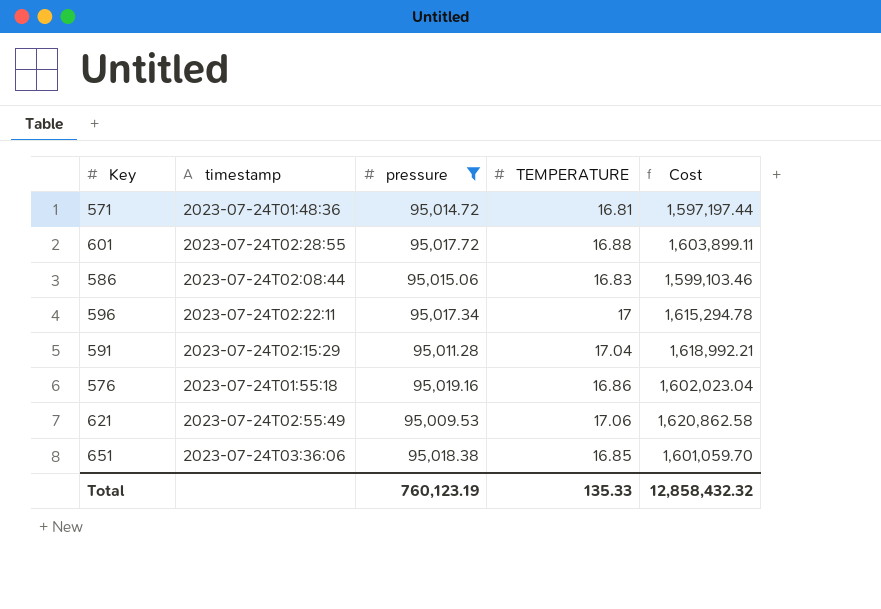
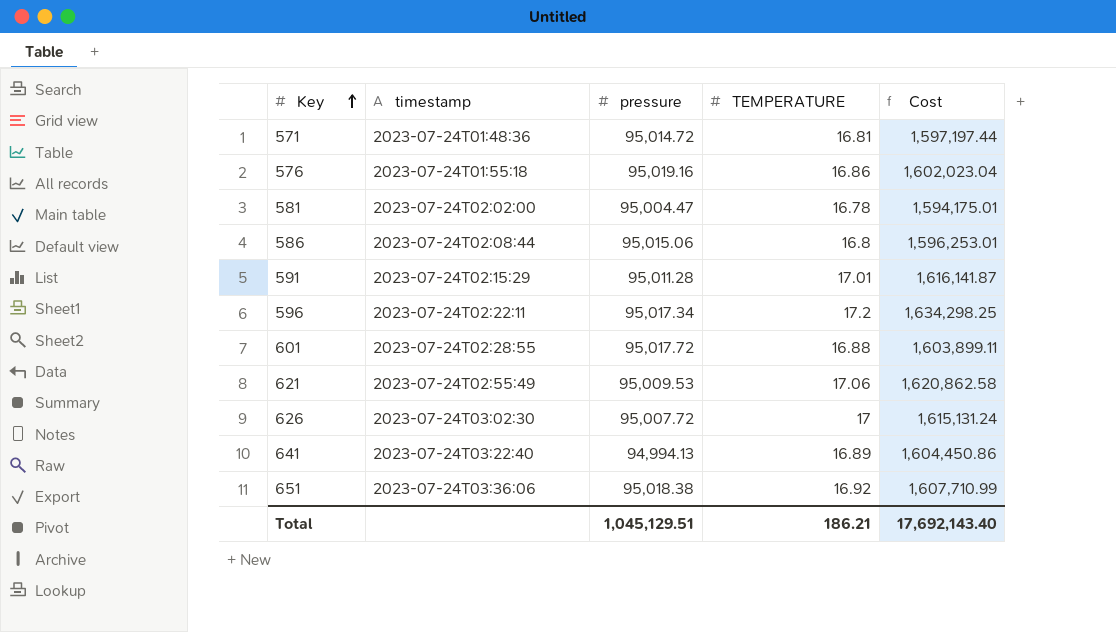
filter: pressure >= 95,009.53 -> none
row order: none -> Key ascending
586 | TEMPERATURE: 16.83 -> 16.8
586 | Cost: 1,599,103.46 -> 1,596,253.01
591 | TEMPERATURE: 17.04 -> 17.01
591 | Cost: 1,618,992.21 -> 1,616,141.87
596 | TEMPERATURE: 17 -> 17.2
596 | Cost: 1,615,294.78 -> 1,634,298.25
651 | TEMPERATURE: 16.85 -> 16.92
651 | Cost: 1,601,059.70 -> 1,607,710.99
Total | pressure: 760,123.19 -> 1,045,129.51
Total | TEMPERATURE: 135.33 -> 186.21
Total | Cost: 12,858,432.32 -> 17,692,143.40

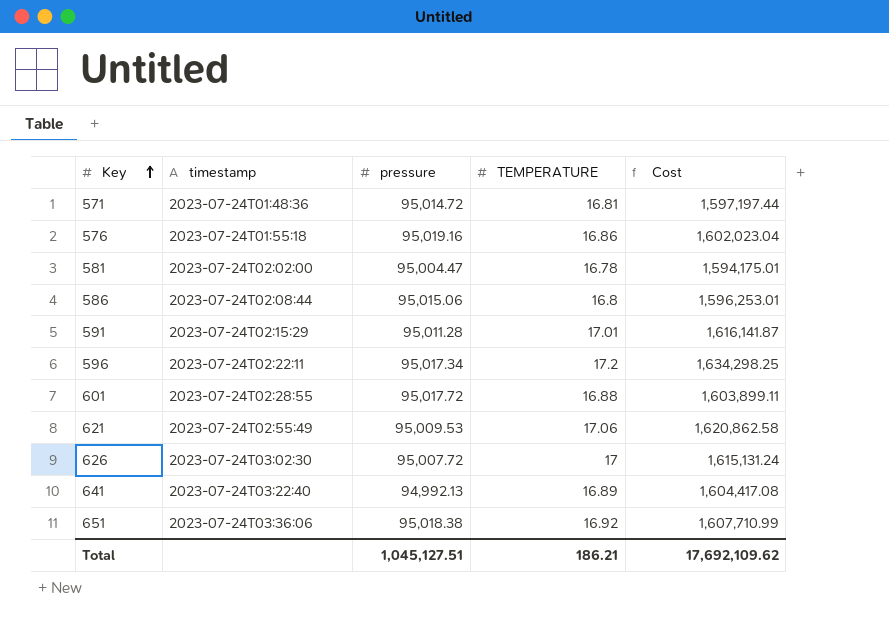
641 | pressure: 94,994.13 -> 94,992.13
641 | Cost: 1,604,450.86 -> 1,604,417.08
Total | pressure: 1,045,129.51 -> 1,045,127.51
Total | Cost: 17,692,143.40 -> 17,692,109.62

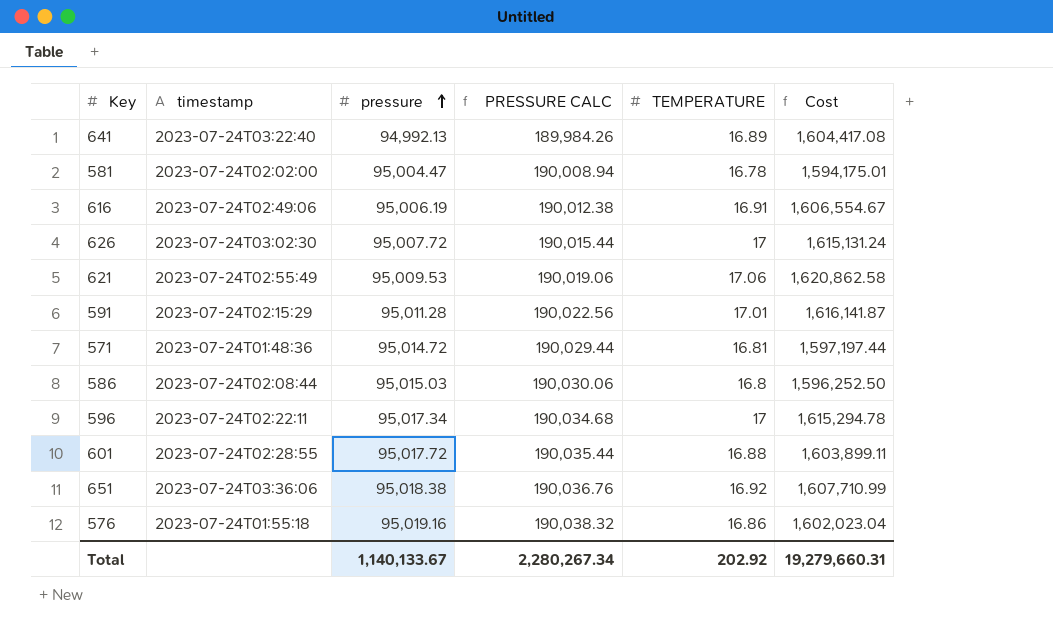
row order: Key ascending -> pressure ascending
column PRESSURE CALC | formula: none -> [pressure] * 2
row 616: none -> 2023-07-24T02:49:06 | 95,006.19 | 190,012.38 | 16.91 | 1,606,554.67
586 | pressure: 95,015.06 -> 95,015.03
586 | Cost: 1,596,253.01 -> 1,596,252.50
596 | TEMPERATURE: 17.2 -> 17
596 | Cost: 1,634,298.25 -> 1,615,294.78
Total | pressure: 1,045,127.51 -> 1,140,133.67
Total | TEMPERATURE: 186.21 -> 202.92
Total | Cost: 17,692,109.62 -> 19,279,660.31

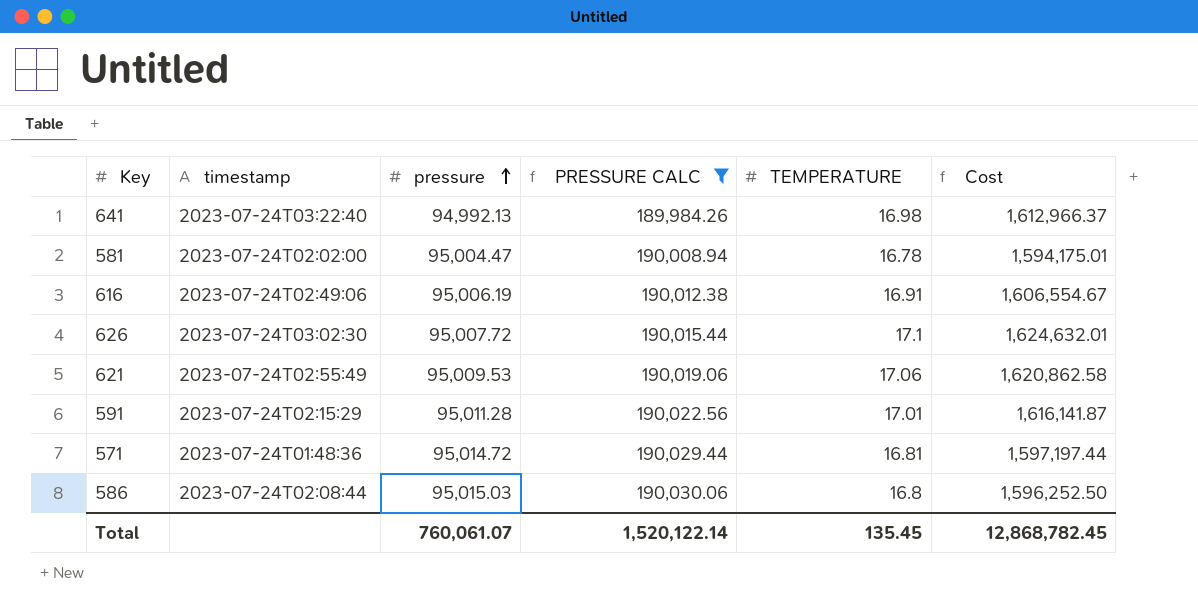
filter: none -> PRESSURE CALC <= 190,030.06
641 | TEMPERATURE: 16.89 -> 16.98
641 | Cost: 1,604,417.08 -> 1,612,966.37
626 | TEMPERATURE: 17 -> 17.1
626 | Cost: 1,615,131.24 -> 1,624,632.01
Total | pressure: 1,140,133.67 -> 760,061.07
Total | PRESSURE CALC: 2,280,267.34 -> 1,520,122.14
Total | TEMPERATURE: 202.92 -> 135.45
Total | Cost: 19,279,660.31 -> 12,868,782.45

